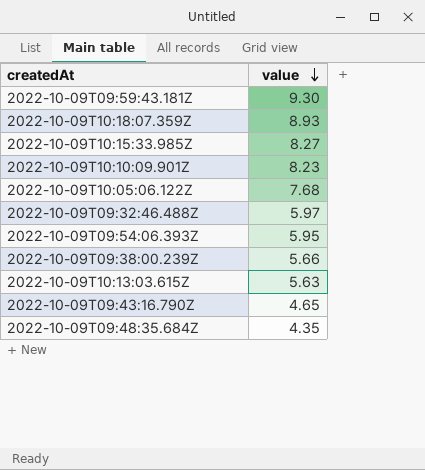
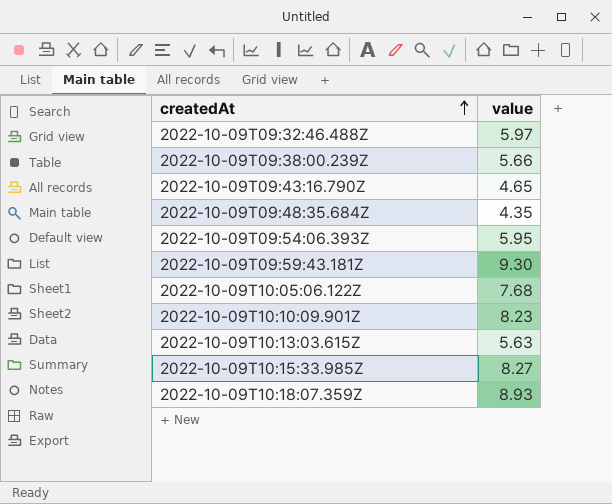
row order: value descending -> createdAt ascending

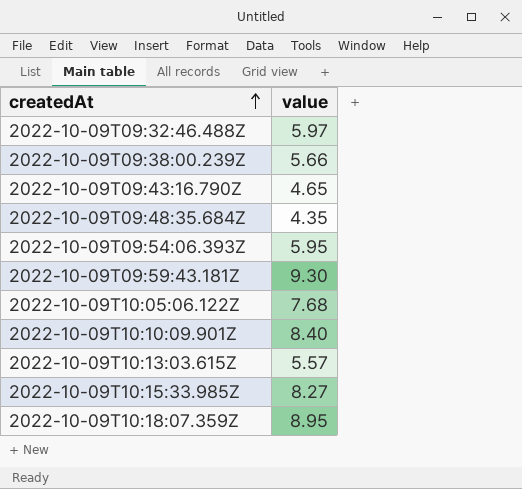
2022-10-09T10:10:09.901Z | value: 8.23 -> 8.40
2022-10-09T10:13:03.615Z | value: 5.63 -> 5.57
2022-10-09T10:18:07.359Z | value: 8.93 -> 8.95

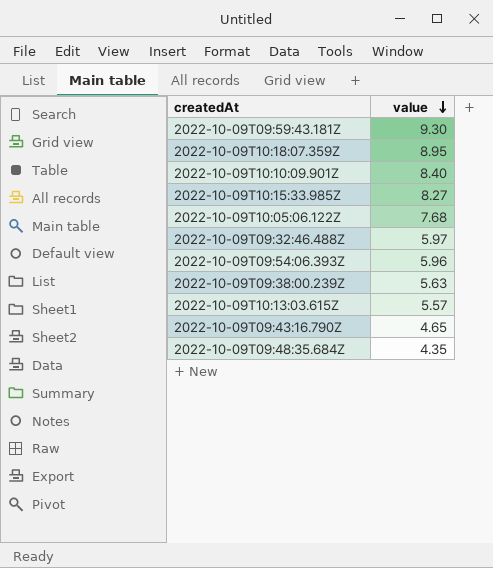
row order: createdAt ascending -> value descending
2022-10-09T09:54:06.393Z | value: 5.95 -> 5.96
2022-10-09T09:38:00.239Z | value: 5.66 -> 5.63

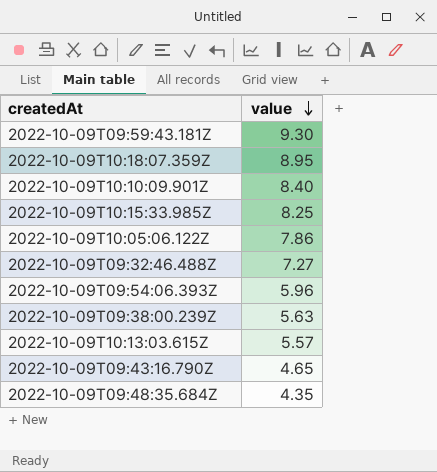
2022-10-09T10:15:33.985Z | value: 8.27 -> 8.25
2022-10-09T10:05:06.122Z | value: 7.68 -> 7.86
2022-10-09T09:32:46.488Z | value: 5.97 -> 7.27

